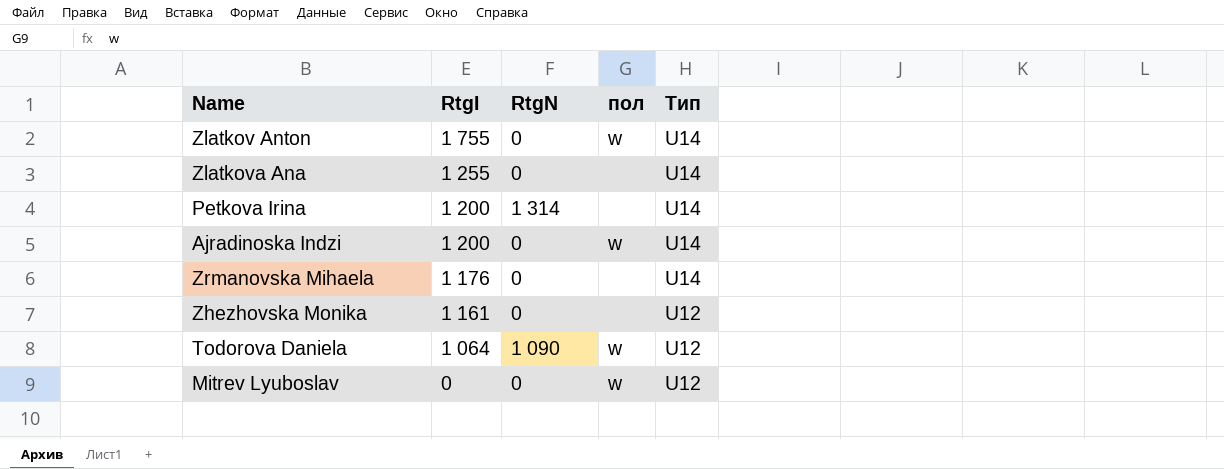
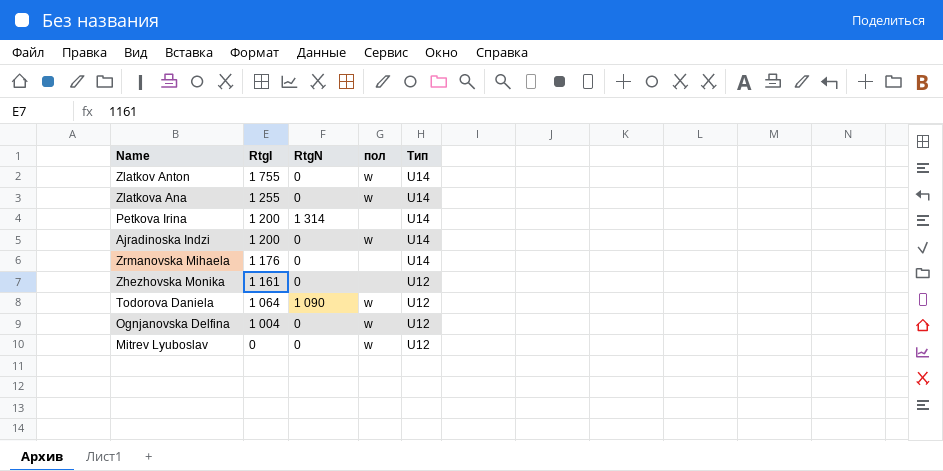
Zlatkova Ana | пол: none -> w
row Ognjanovska Delfina: none -> 1 004 | 0 | w | U12

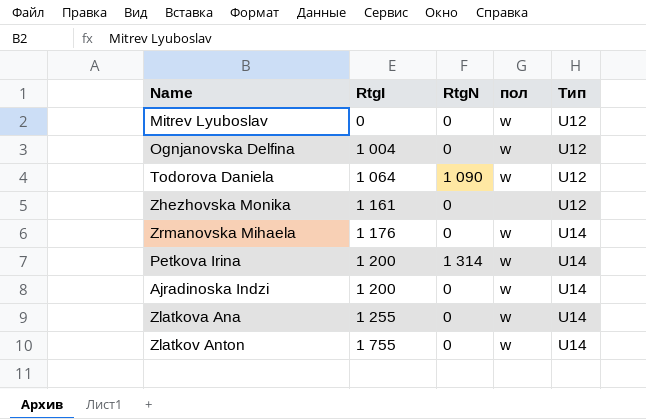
row order: RtgI descending -> RtgI ascending
Zrmanovska Mihaela | пол: none -> w
Petkova Irina | пол: none -> w

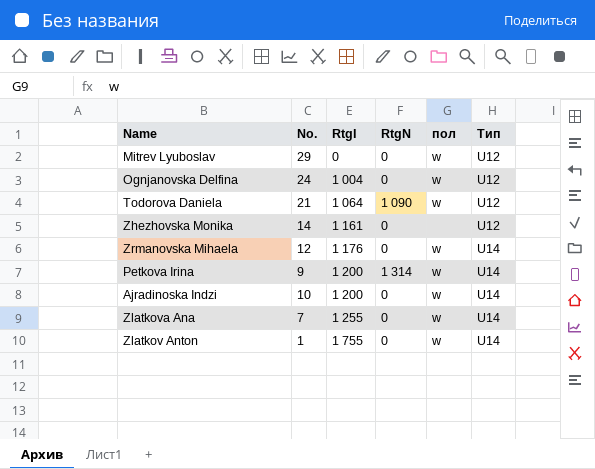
column No. | position: none -> 2

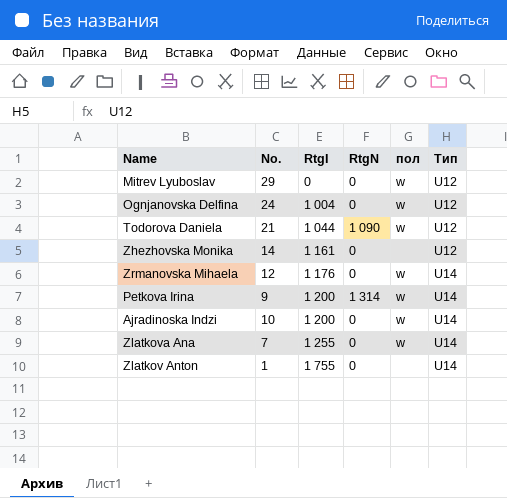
Todorova Daniela | RtgI: 1 064 -> 1 044
Zlatkov Anton | пол: w -> none

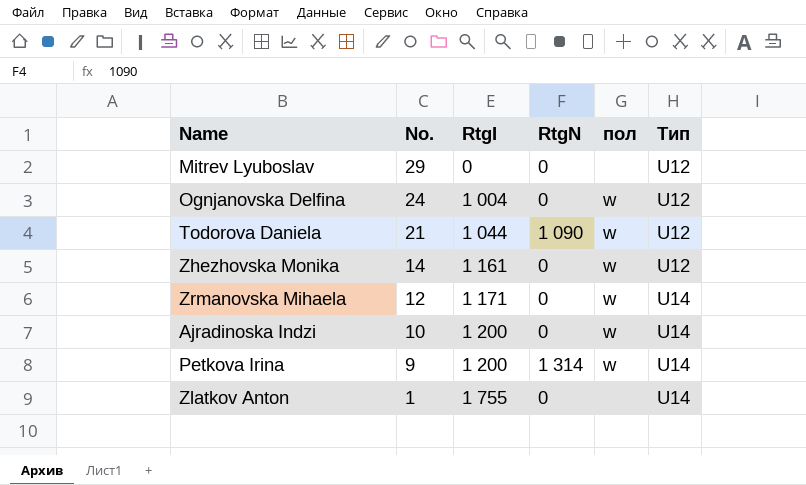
row order: RtgI ascending -> No. descending
row Zlatkova Ana: 7 | 1 255 | 0 | w | U14 -> none
Mitrev Lyuboslav | пол: w -> none
Zhezhovska Monika | пол: none -> w
Zrmanovska Mihaela | RtgI: 1 176 -> 1 171

